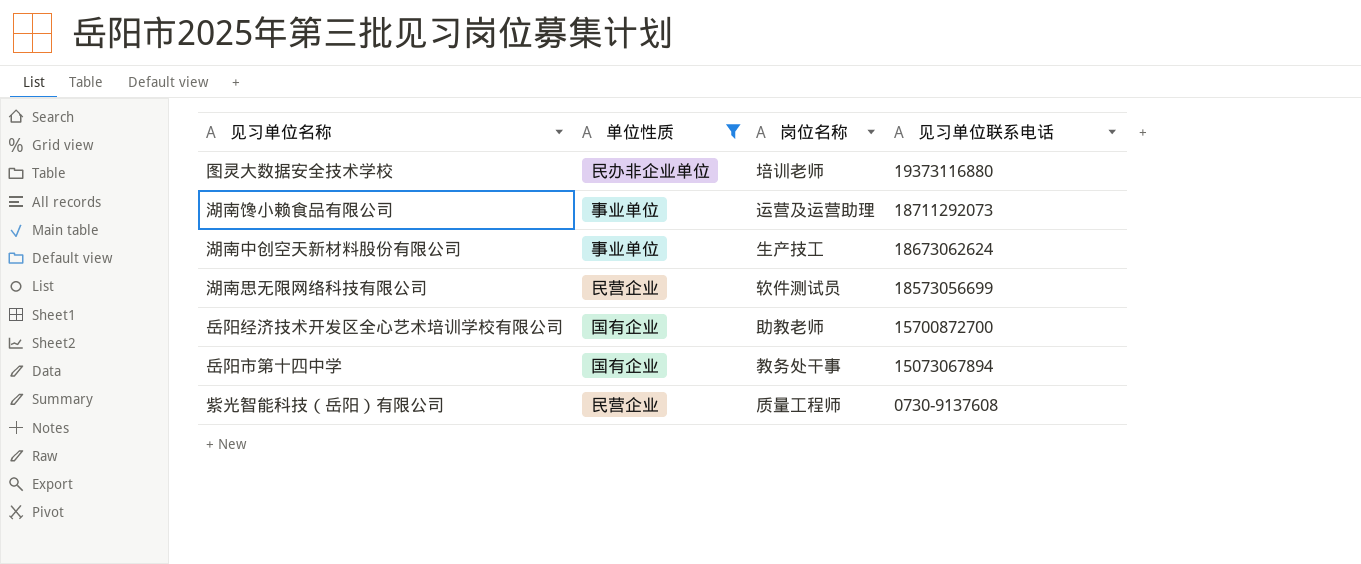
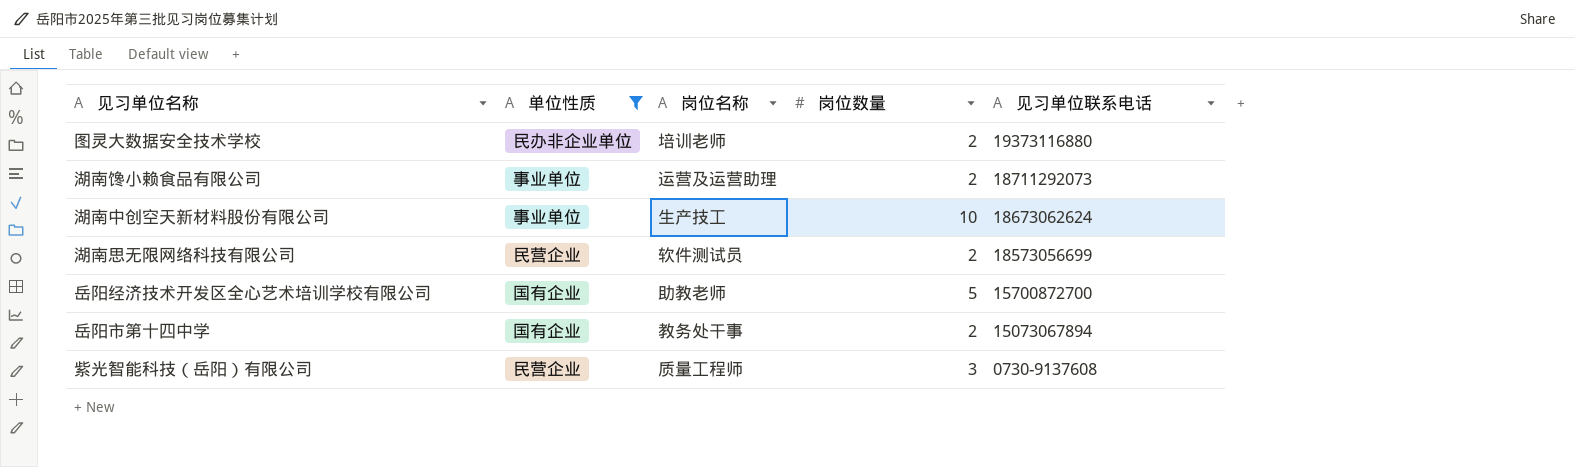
column 岗位数量 | position: none -> 4

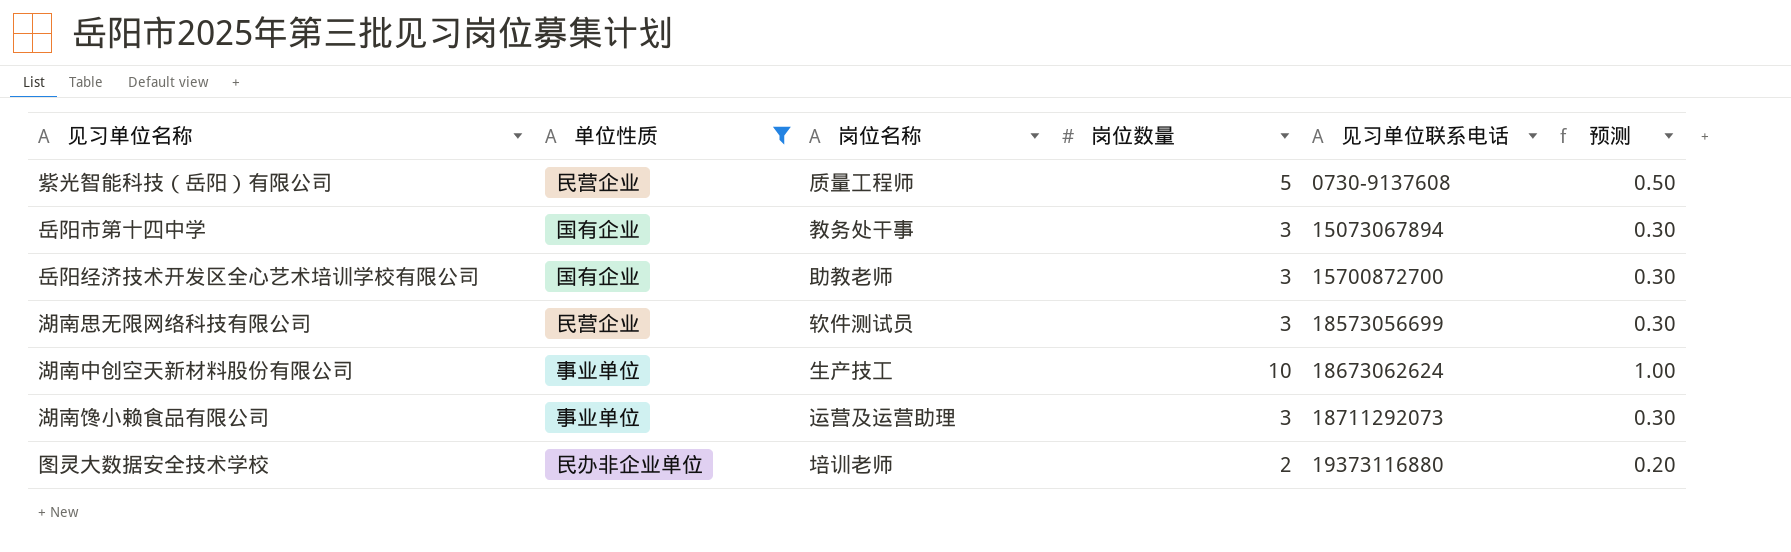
row order: 见习单位联系电话 descending -> 见习单位联系电话 ascending
column 预测 | formula: none -> [岗位数量] * 0.1
紫光智能科技（岳阳）有限公司 | 岗位数量: 3 -> 5
岳阳市第十四中学 | 岗位数量: 2 -> 3
岳阳经济技术开发区全心艺术培训学校有限公司 | 岗位数量: 5 -> 3
湖南思无限网络科技有限公司 | 岗位数量: 2 -> 3
湖南馋小赖食品有限公司 | 岗位数量: 2 -> 3

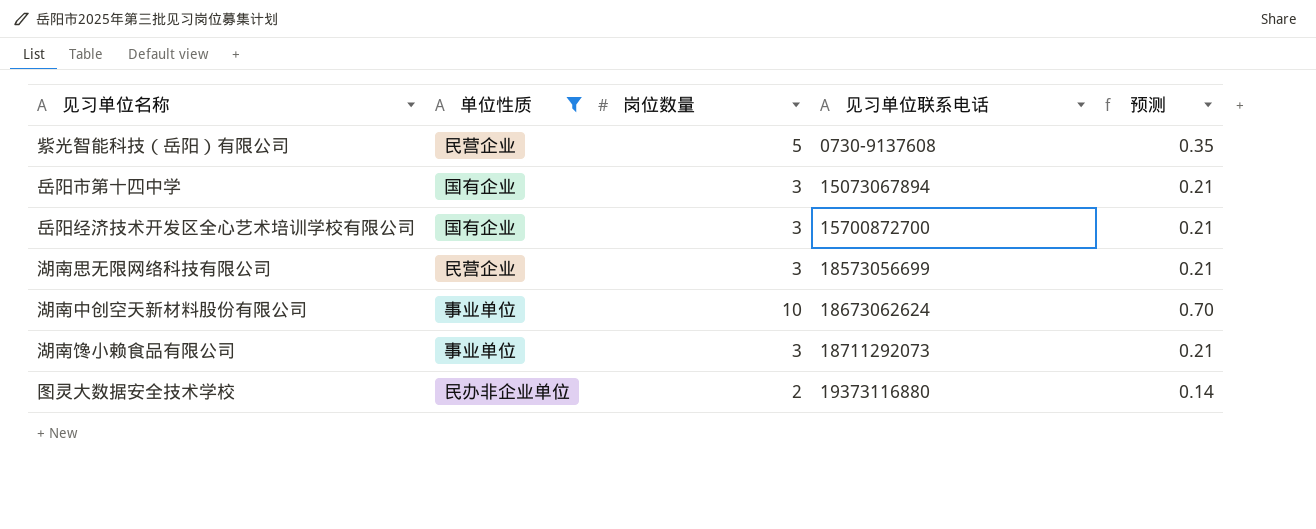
column 岗位名称 | position: 3 -> none
column 预测 | formula: [岗位数量] * 0.1 -> [岗位数量] * 0.07

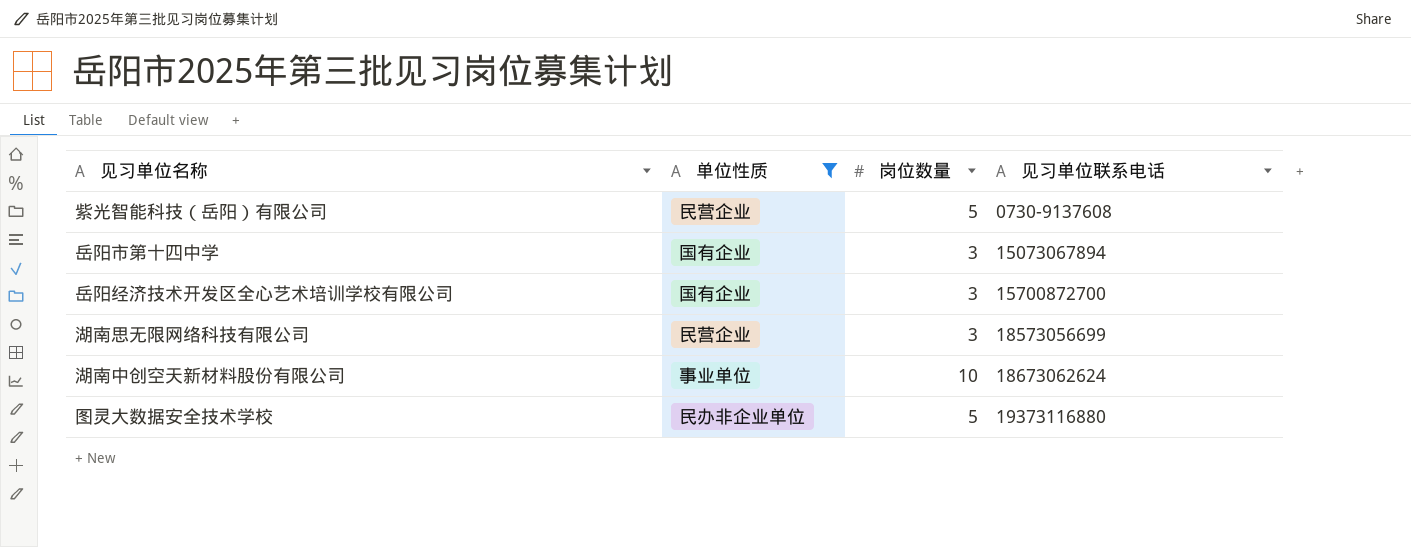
column 预测 | formula: [岗位数量] * 0.07 -> none
row 湖南馋小赖食品有限公司: 事业单位 | 3 | 18711292073 | 0.21 -> none
图灵大数据安全技术学校 | 岗位数量: 2 -> 5

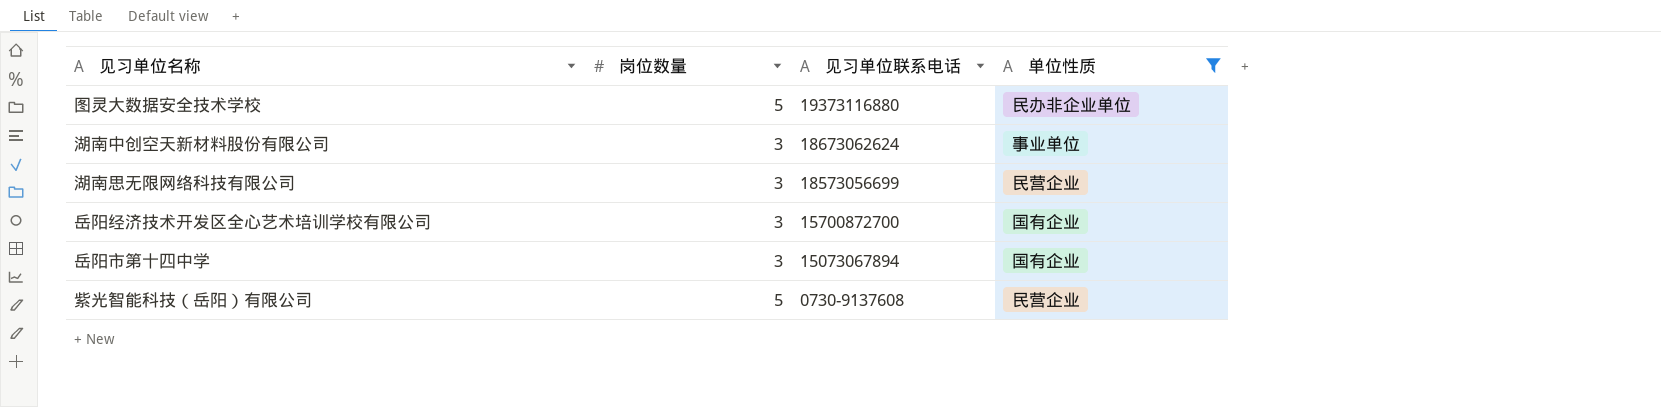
row order: 见习单位联系电话 ascending -> 见习单位联系电话 descending
column 单位性质 | position: 2 -> 4
湖南中创空天新材料股份有限公司 | 岗位数量: 10 -> 3

